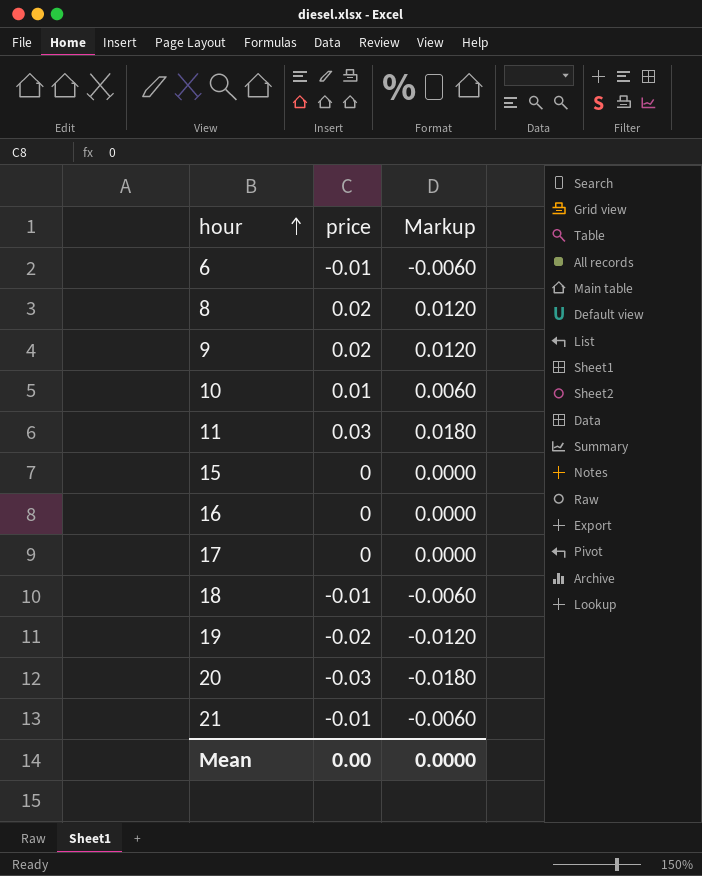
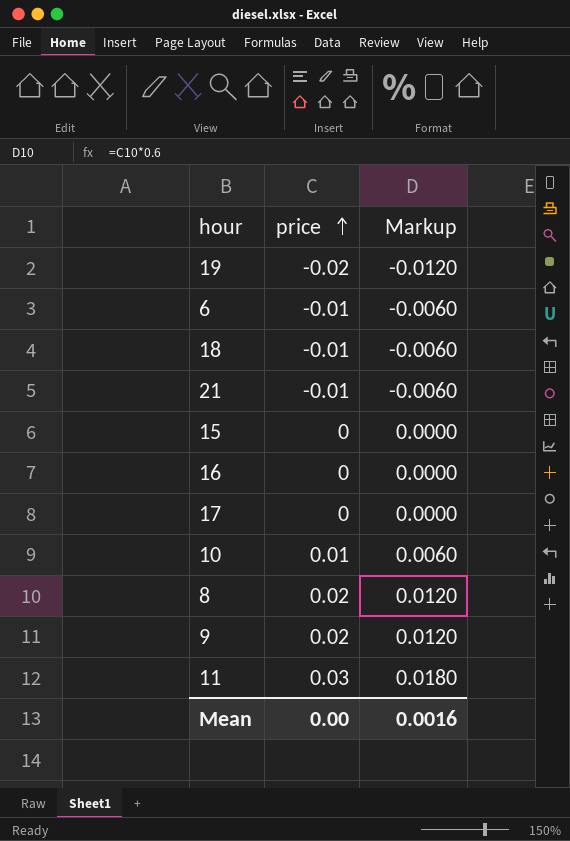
row order: hour ascending -> price ascending
row 20: -0.03 | -0.0180 -> none
Mean | Markup: 0.0000 -> 0.0016

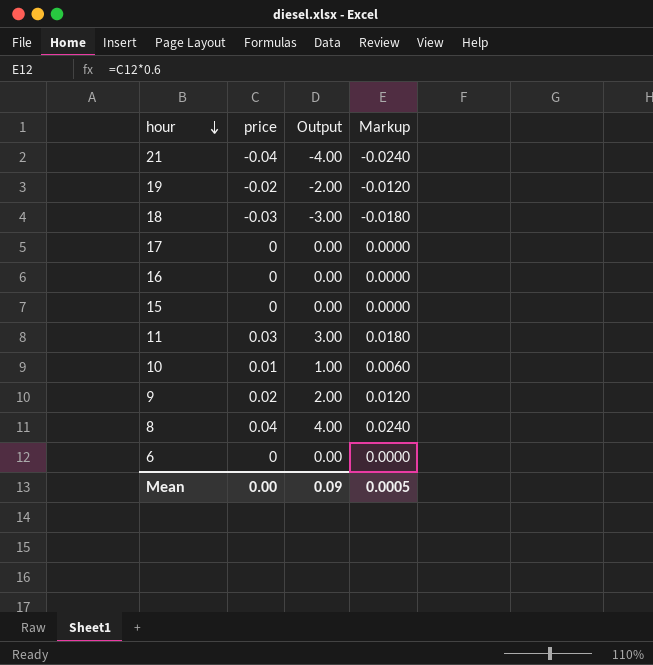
row order: price ascending -> hour descending
column Output | formula: none -> [price] * 100
21 | price: -0.01 -> -0.04
21 | Markup: -0.0060 -> -0.0240
18 | price: -0.01 -> -0.03
18 | Markup: -0.0060 -> -0.0180
8 | price: 0.02 -> 0.04
8 | Markup: 0.0120 -> 0.0240
6 | price: -0.01 -> 0
6 | Markup: -0.0060 -> 0.0000
Mean | Markup: 0.0016 -> 0.0005

